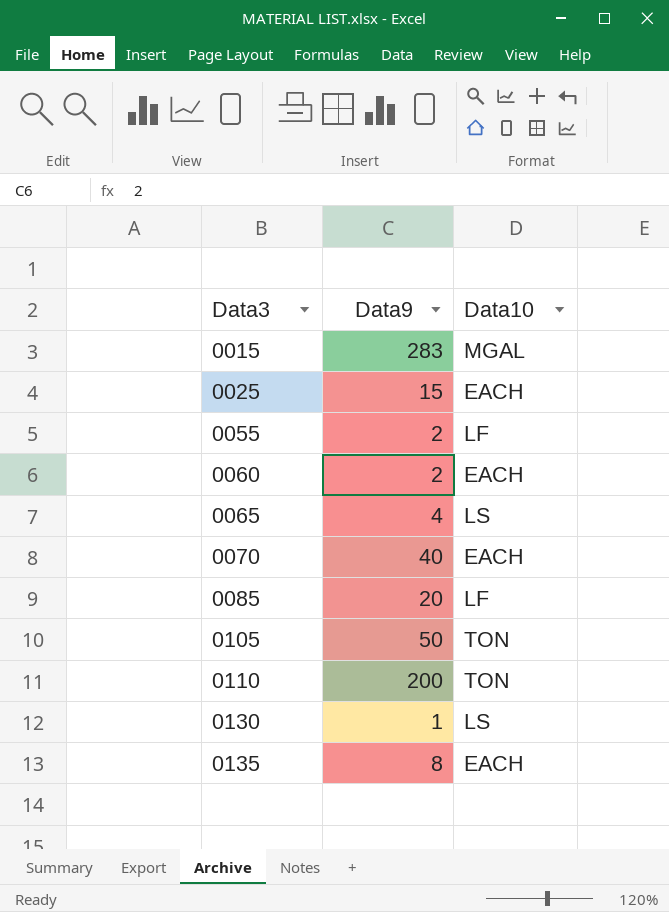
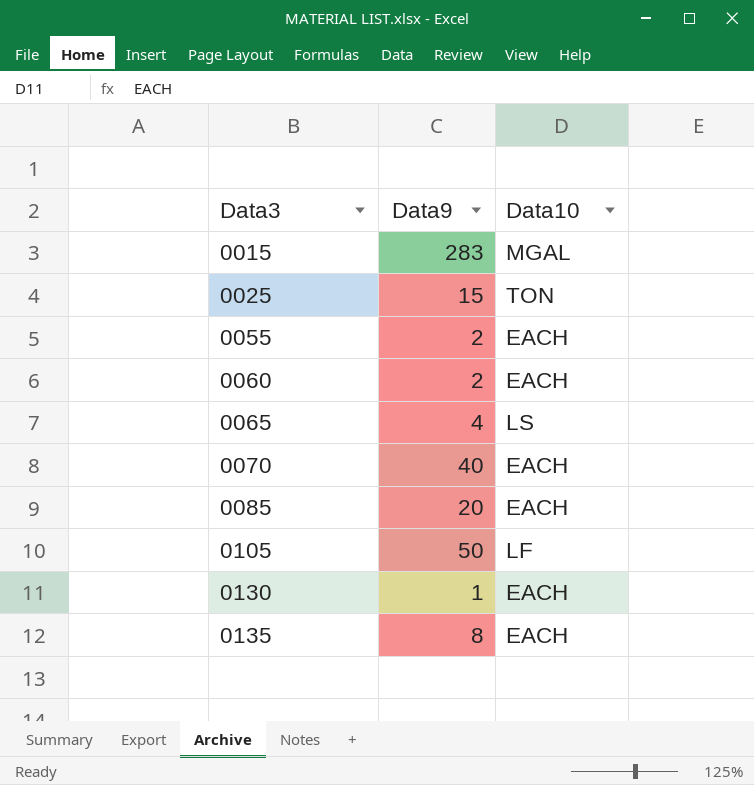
row 0110: 200 | TON -> none
0025 | Data10: EACH -> TON
0055 | Data10: LF -> EACH
0085 | Data10: LF -> EACH
0105 | Data10: TON -> LF
0130 | Data10: LS -> EACH

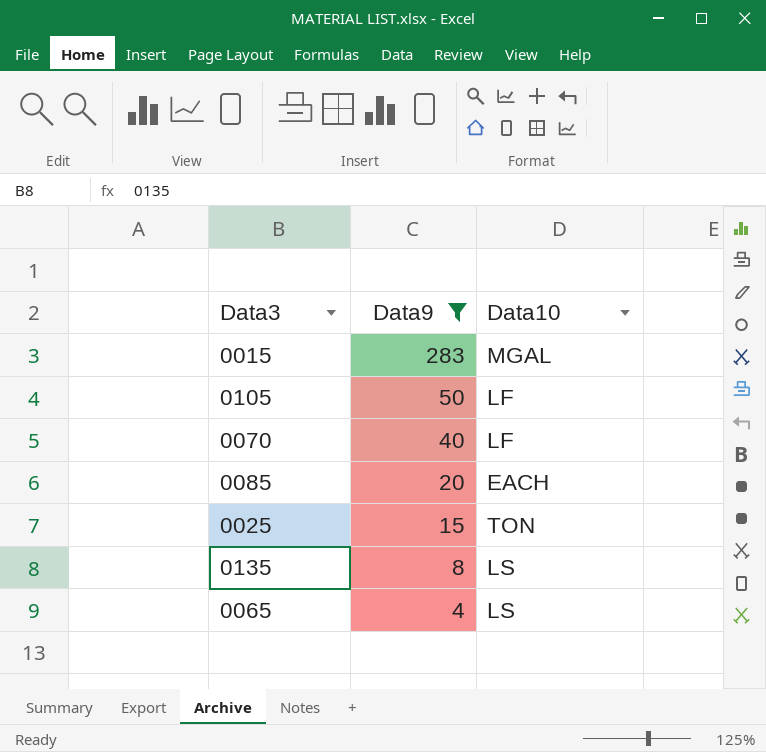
filter: none -> Data9 >= 4
row order: Data3 ascending -> Data9 descending
0070 | Data10: EACH -> LF
0135 | Data10: EACH -> LS

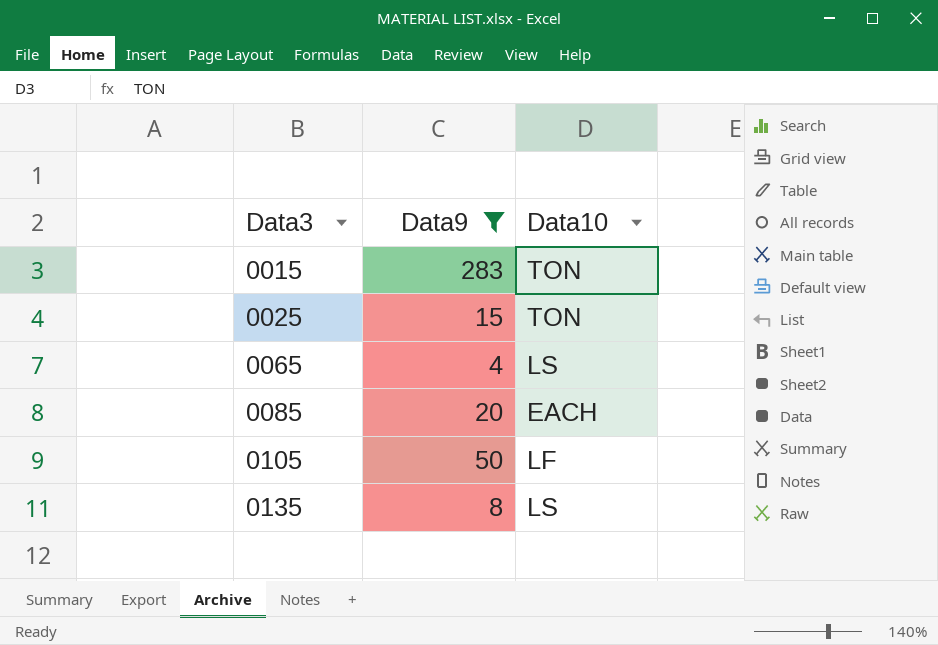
row order: Data9 descending -> Data3 ascending
row 0070: 40 | LF -> none
0015 | Data10: MGAL -> TON

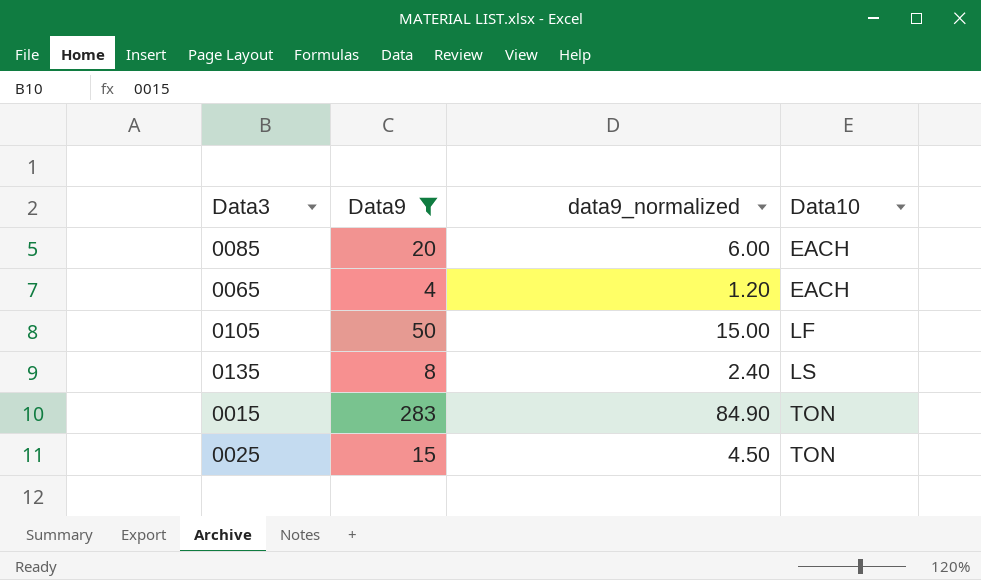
row order: Data3 ascending -> Data10 ascending
column data9_normalized | formula: none -> [Data9] * 0.3
0065 | Data10: LS -> EACH

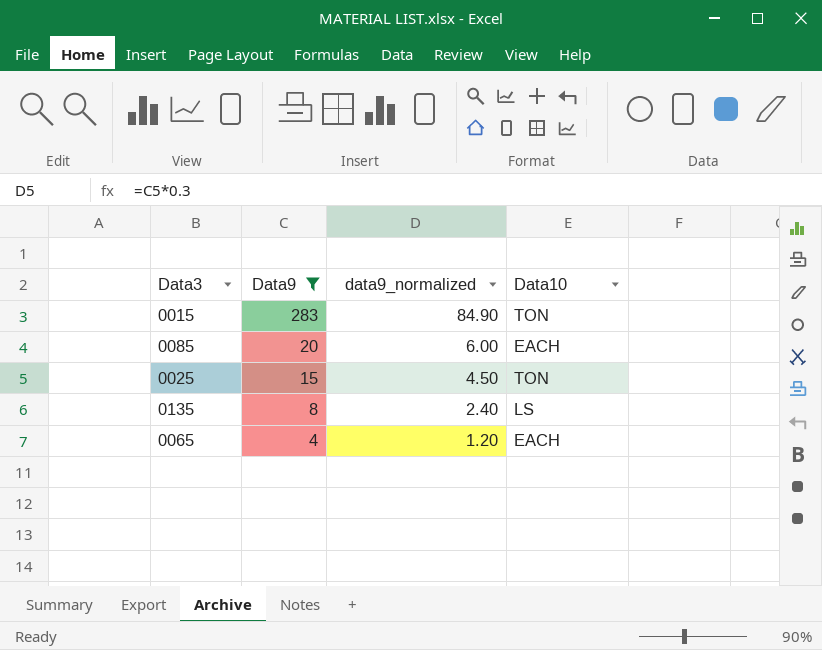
row order: Data10 ascending -> Data9 descending
row 0105: 50 | 15.00 | LF -> none

